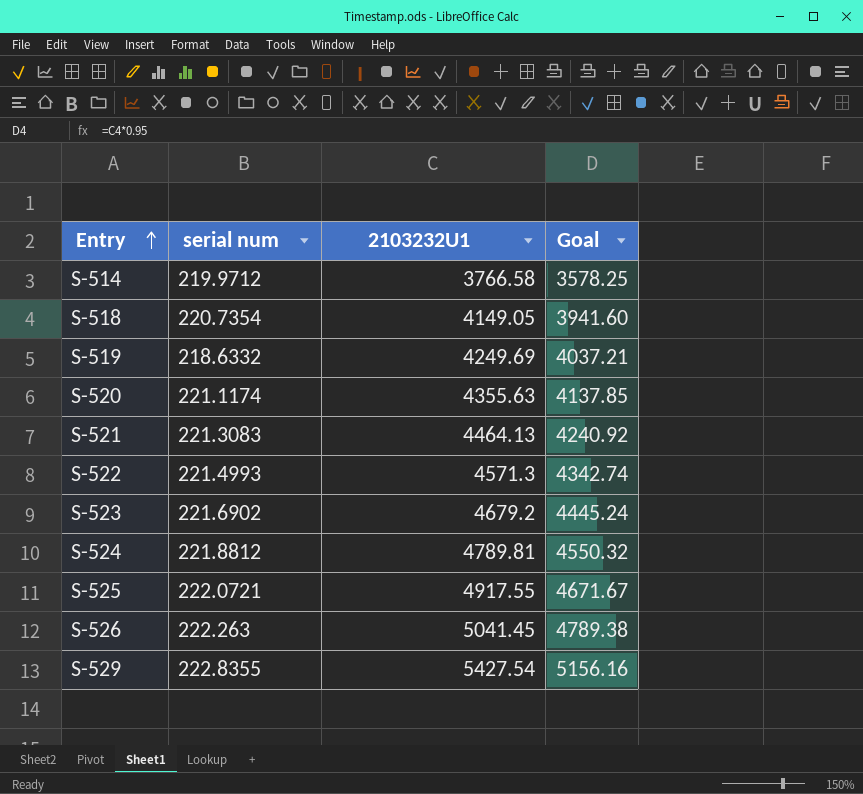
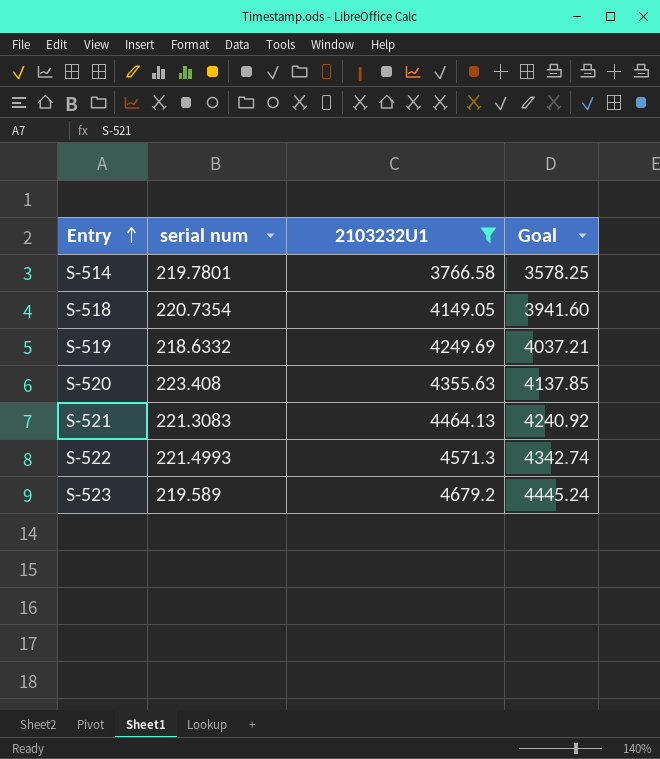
filter: none -> 2103232U1 <= 4679.2
S-514 | serial num: 219.9712 -> 219.7801
S-520 | serial num: 221.1174 -> 223.408
S-523 | serial num: 221.6902 -> 219.589

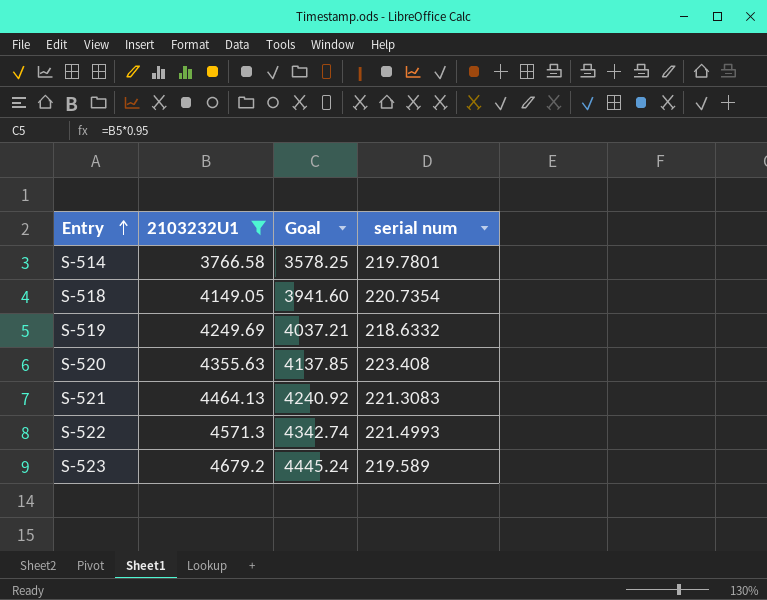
column serial num | position: 2 -> 4

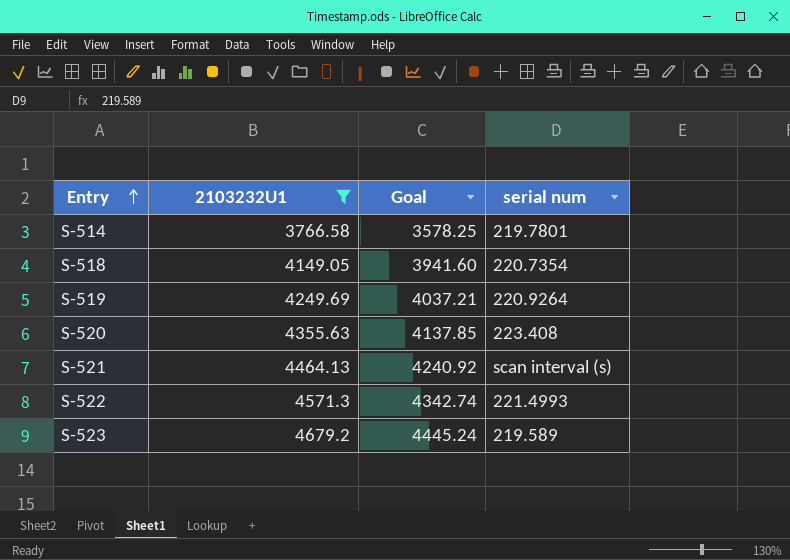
S-519 | serial num: 218.6332 -> 220.9264
S-521 | serial num: 221.3083 -> scan interval (s)

